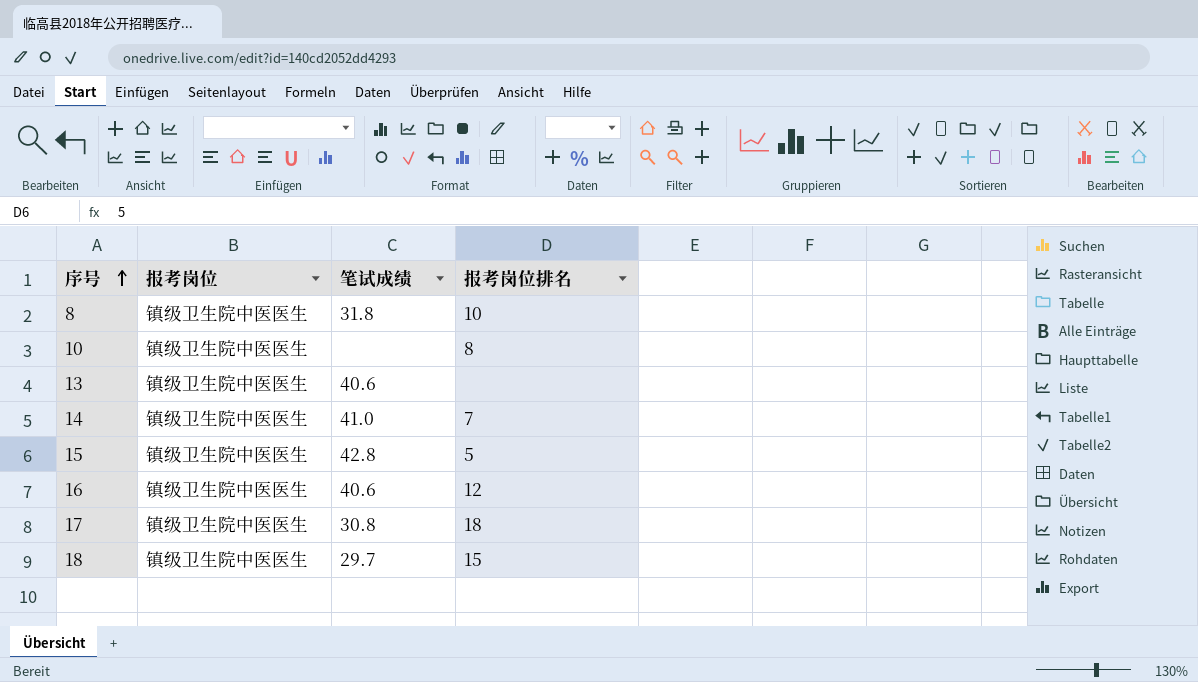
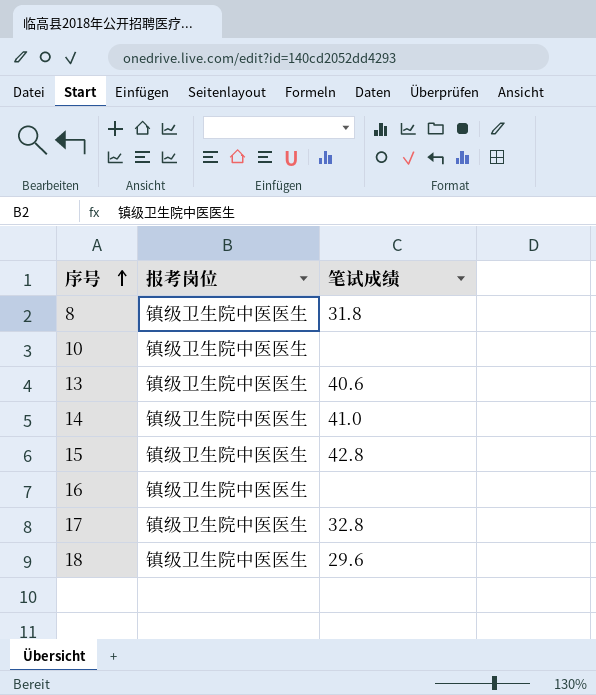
column 报考岗位排名 | position: 4 -> none
16 | 笔试成绩: 40.6 -> none
17 | 笔试成绩: 30.8 -> 32.8
18 | 笔试成绩: 29.7 -> 29.6

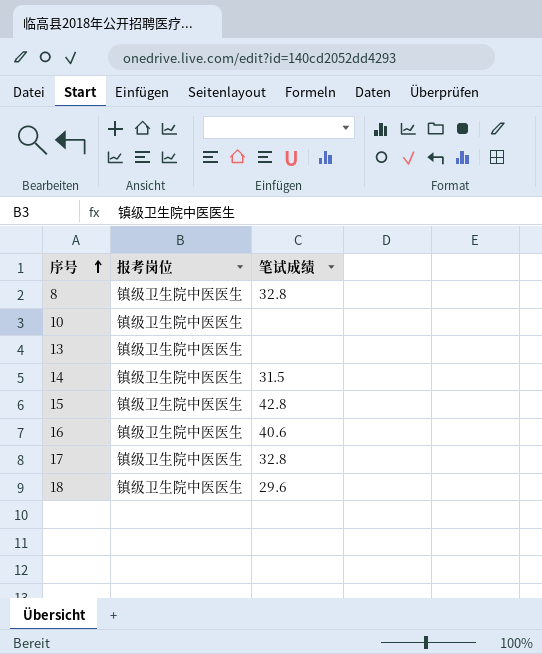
8 | 笔试成绩: 31.8 -> 32.8
13 | 笔试成绩: 40.6 -> none
14 | 笔试成绩: 41.0 -> 31.5
16 | 笔试成绩: none -> 40.6

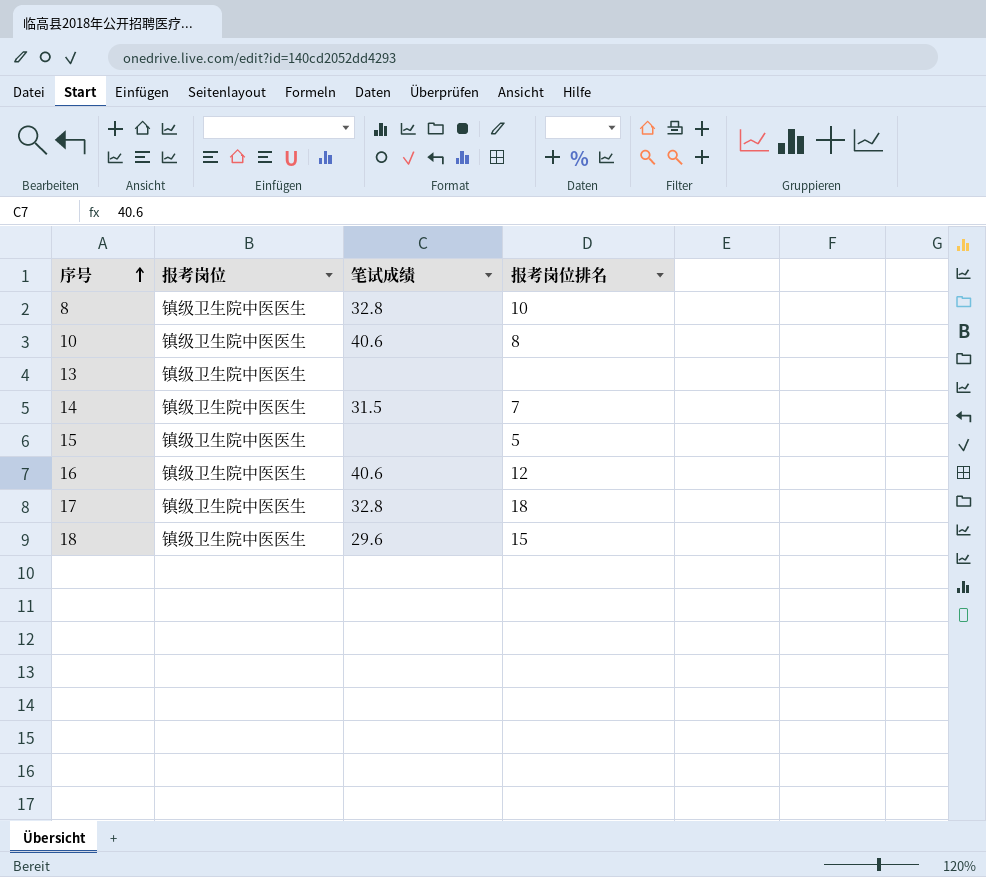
column 报考岗位排名 | position: none -> 4
10 | 笔试成绩: none -> 40.6
15 | 笔试成绩: 42.8 -> none

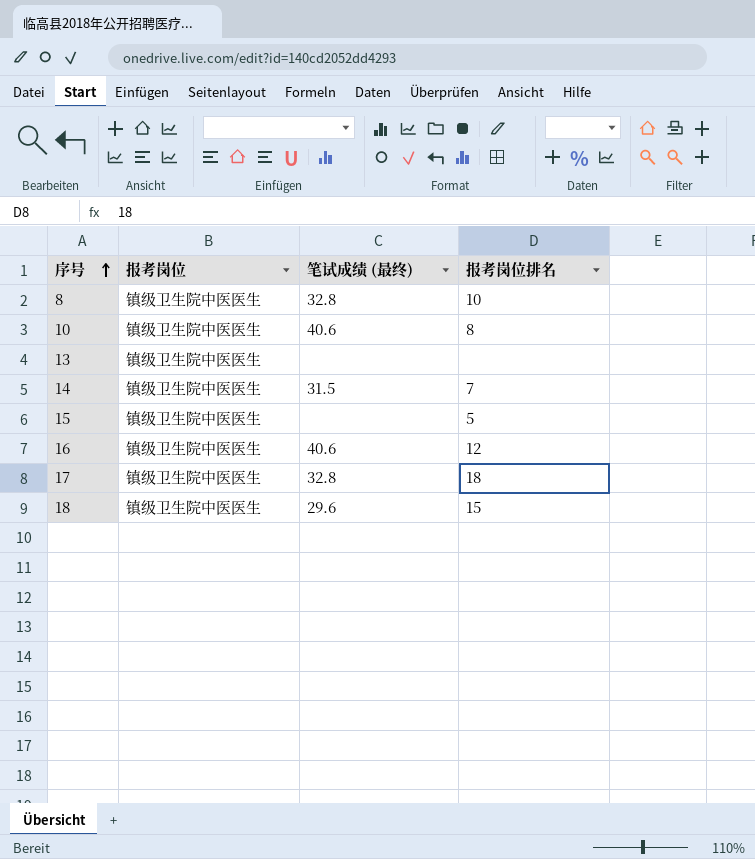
column name: 笔试成绩 -> 笔试成绩 (最终)

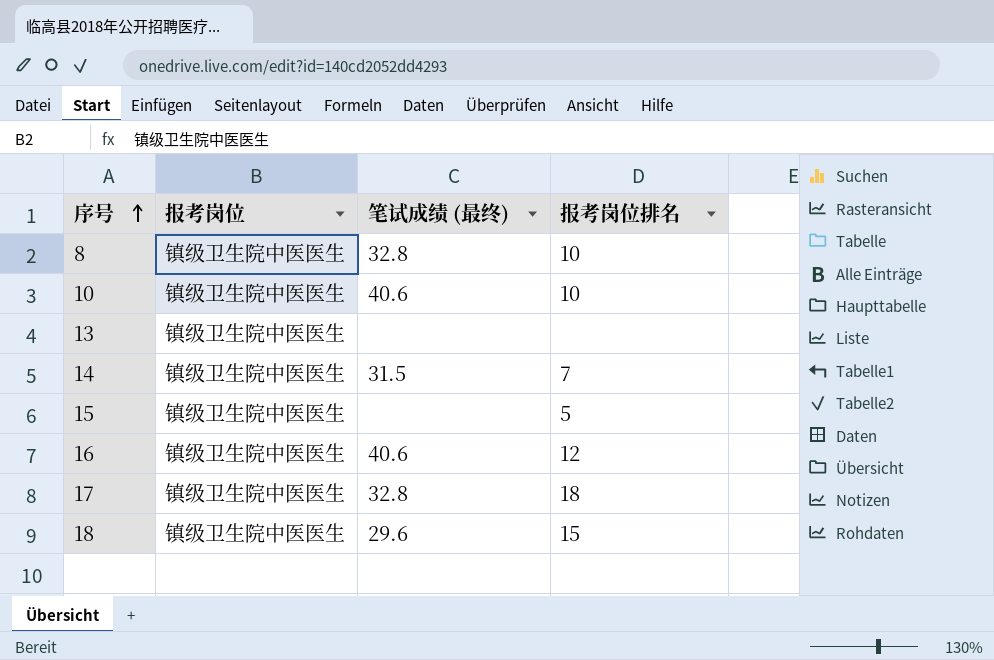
10 | 报考岗位排名: 8 -> 10

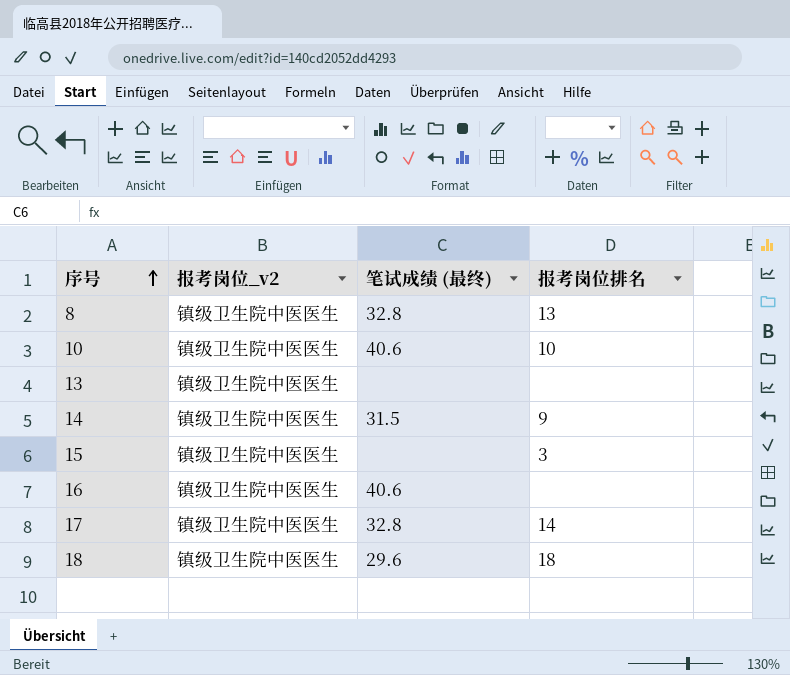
column name: 报考岗位 -> 报考岗位_v2
8 | 报考岗位排名: 10 -> 13
14 | 报考岗位排名: 7 -> 9
15 | 报考岗位排名: 5 -> 3
16 | 报考岗位排名: 12 -> none
17 | 报考岗位排名: 18 -> 14
18 | 报考岗位排名: 15 -> 18

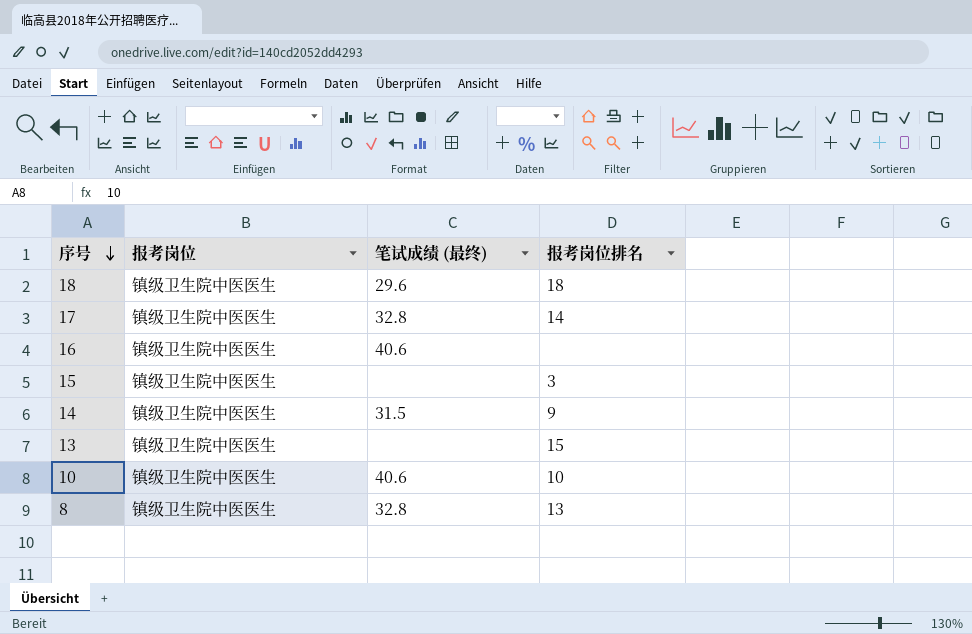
row order: 序号 ascending -> 序号 descending
column name: 报考岗位_v2 -> 报考岗位
13 | 报考岗位排名: none -> 15

